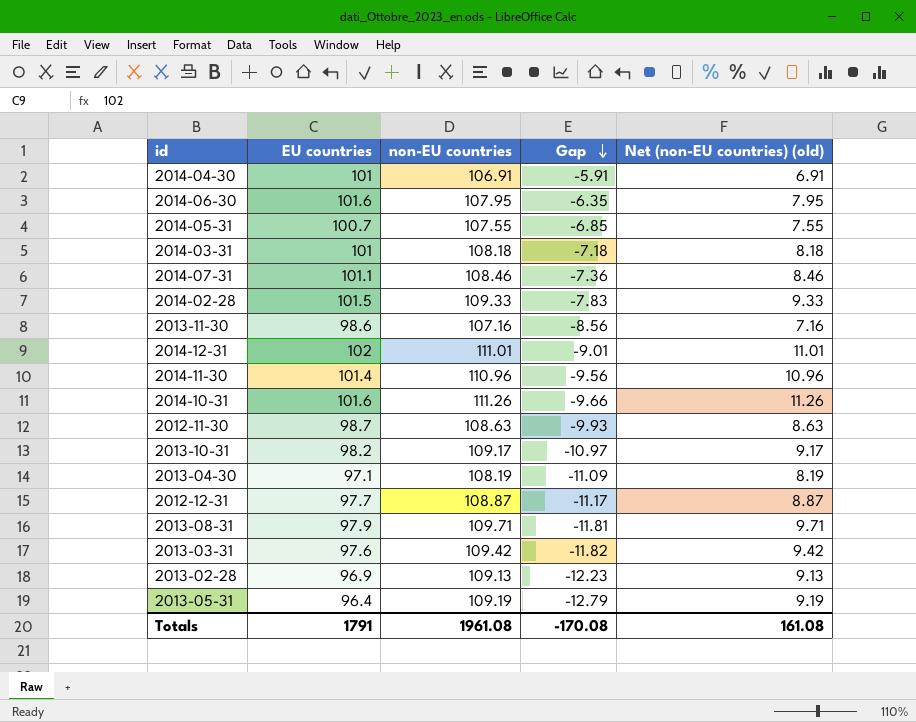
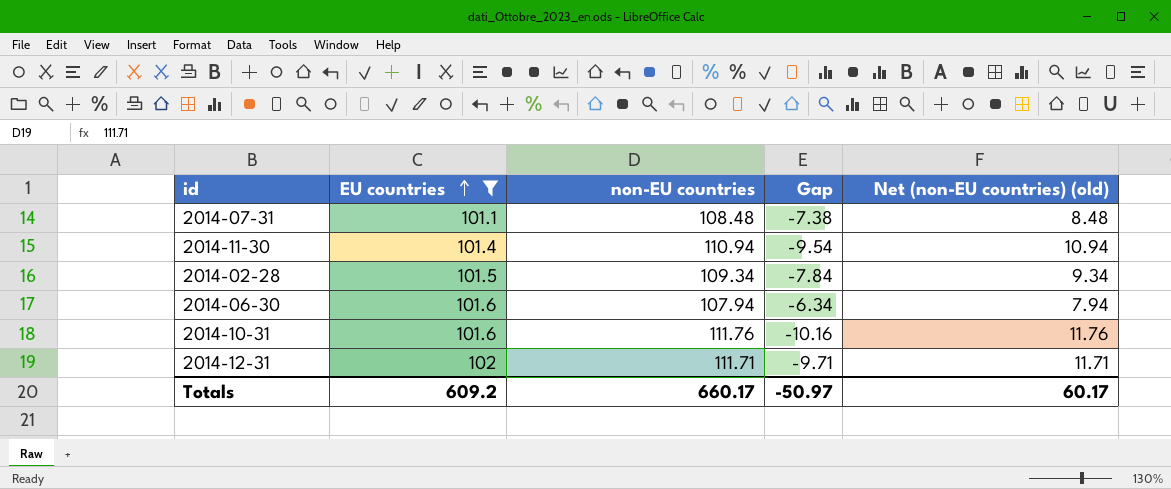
filter: none -> EU countries >= 101.1
row order: Gap descending -> EU countries ascending
2014-07-31 | non-EU countries: 108.46 -> 108.48
2014-07-31 | Gap: -7.36 -> -7.38
2014-07-31 | Net (non-EU countries) (old): 8.46 -> 8.48
2014-11-30 | non-EU countries: 110.96 -> 110.94
2014-11-30 | Gap: -9.56 -> -9.54
2014-11-30 | Net (non-EU countries) (old): 10.96 -> 10.94
2014-02-28 | non-EU countries: 109.33 -> 109.34
2014-02-28 | Gap: -7.83 -> -7.84
2014-02-28 | Net (non-EU countries) (old): 9.33 -> 9.34
2014-06-30 | non-EU countries: 107.95 -> 107.94
2014-06-30 | Gap: -6.35 -> -6.34
2014-06-30 | Net (non-EU countries) (old): 7.95 -> 7.94
2014-10-31 | non-EU countries: 111.26 -> 111.76
2014-10-31 | Gap: -9.66 -> -10.16
2014-10-31 | Net (non-EU countries) (old): 11.26 -> 11.76
2014-12-31 | non-EU countries: 111.01 -> 111.71
2014-12-31 | Gap: -9.01 -> -9.71
2014-12-31 | Net (non-EU countries) (old): 11.01 -> 11.71
Totals | EU countries: 1791 -> 609.2
Totals | non-EU countries: 1961.08 -> 660.17
Totals | Gap: -170.08 -> -50.97
Totals | Net (non-EU countries) (old): 161.08 -> 60.17

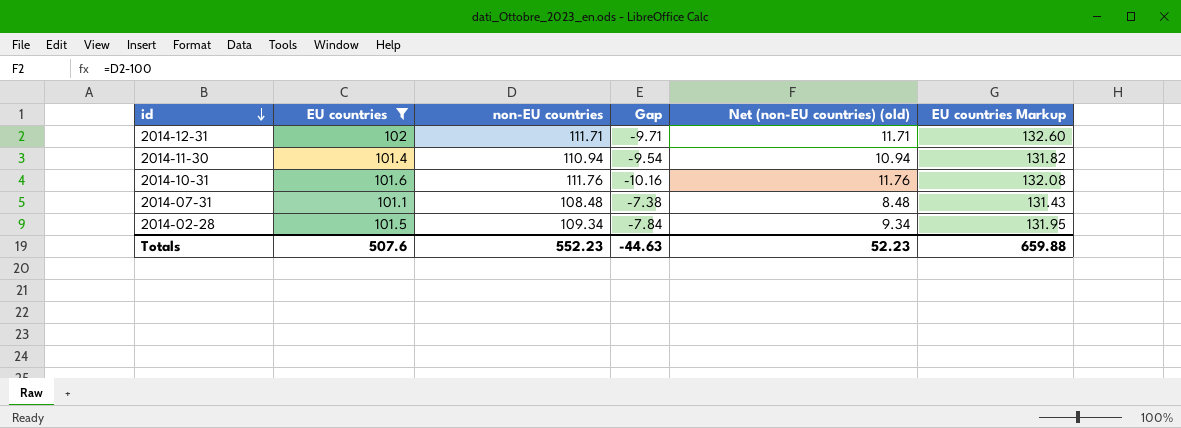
row order: EU countries ascending -> id descending
column EU countries Markup | formula: none -> [EU countries] * 1.3
row 2014-06-30: 101.6 | 107.94 | -6.34 | 7.94 -> none
Totals | EU countries: 609.2 -> 507.6
Totals | non-EU countries: 660.17 -> 552.23
Totals | Gap: -50.97 -> -44.63
Totals | Net (non-EU countries) (old): 60.17 -> 52.23

